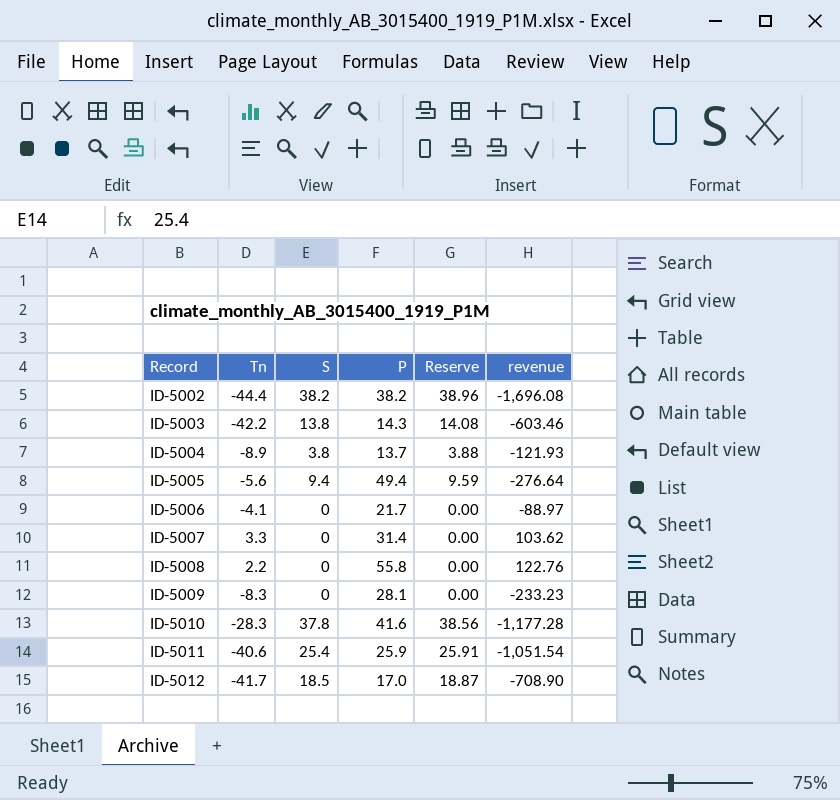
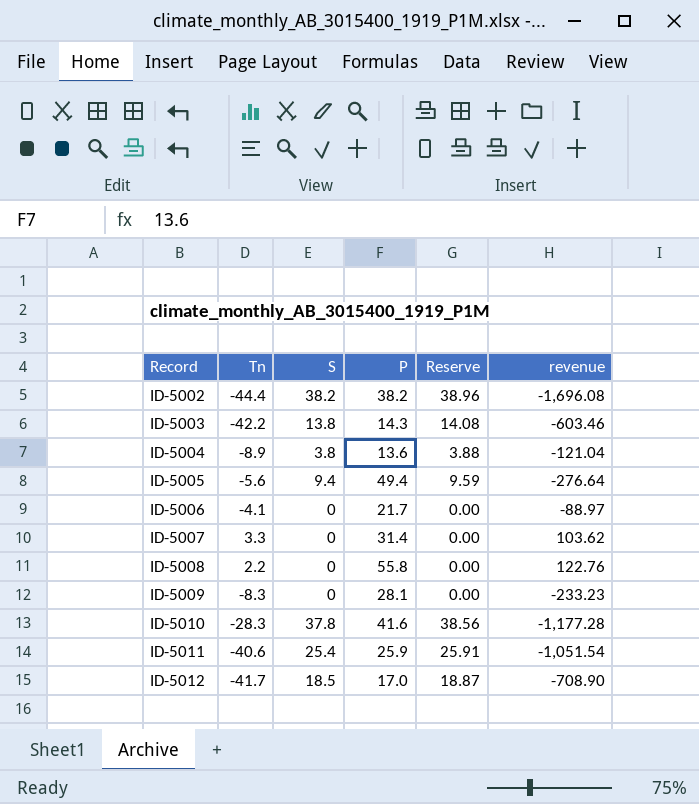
ID-5004 | P: 13.7 -> 13.6
ID-5004 | revenue: -121.93 -> -121.04

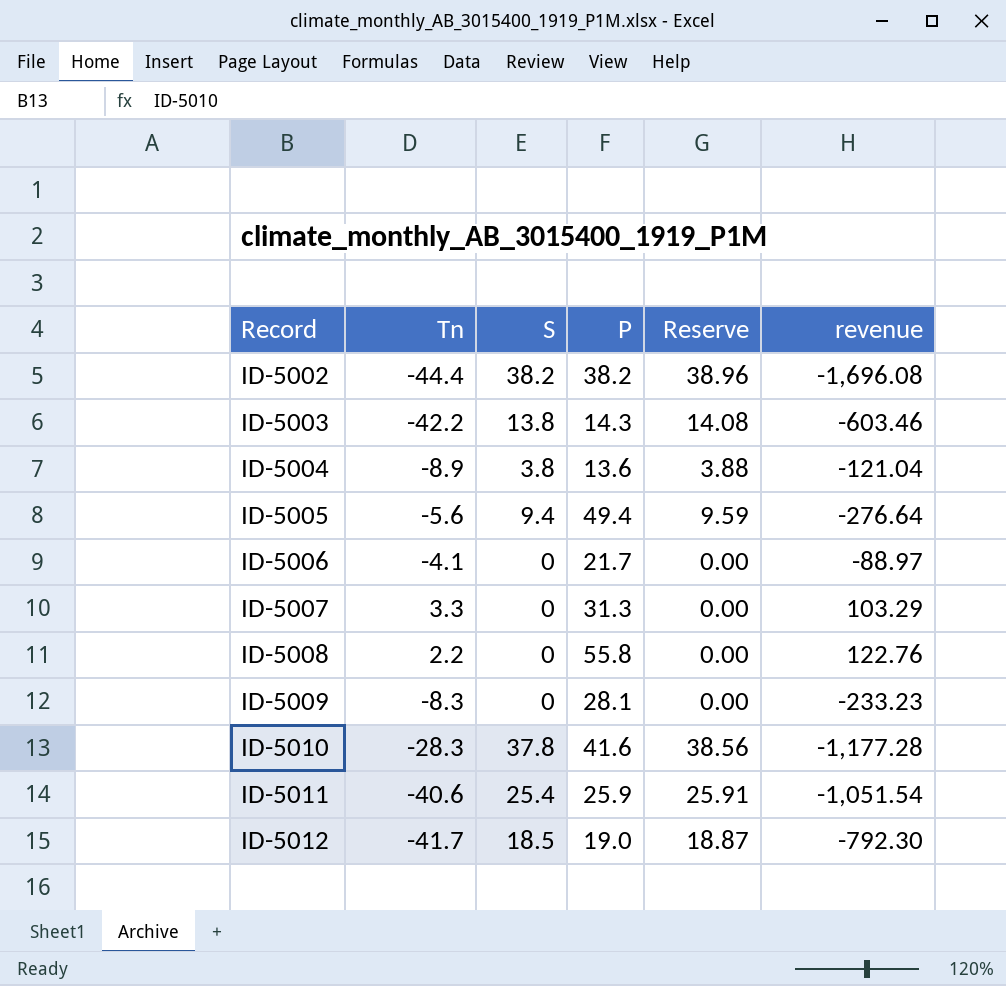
ID-5007 | P: 31.4 -> 31.3
ID-5007 | revenue: 103.62 -> 103.29
ID-5012 | P: 17.0 -> 19.0
ID-5012 | revenue: -708.90 -> -792.30

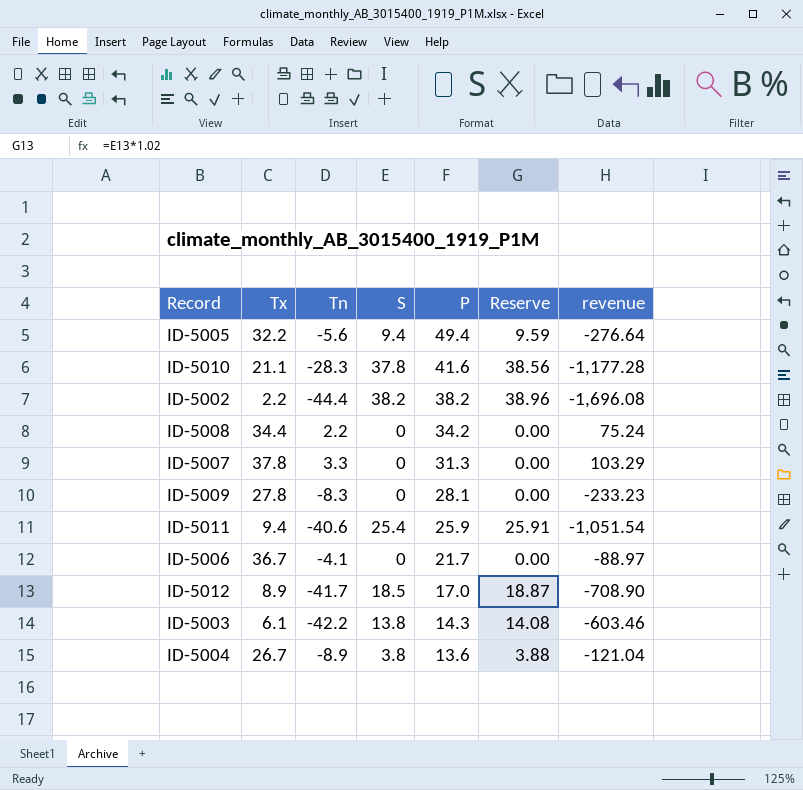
row order: Record ascending -> P descending
column Tx | position: none -> 2
ID-5008 | P: 55.8 -> 34.2
ID-5008 | revenue: 122.76 -> 75.24
ID-5012 | P: 19.0 -> 17.0
ID-5012 | revenue: -792.30 -> -708.90

